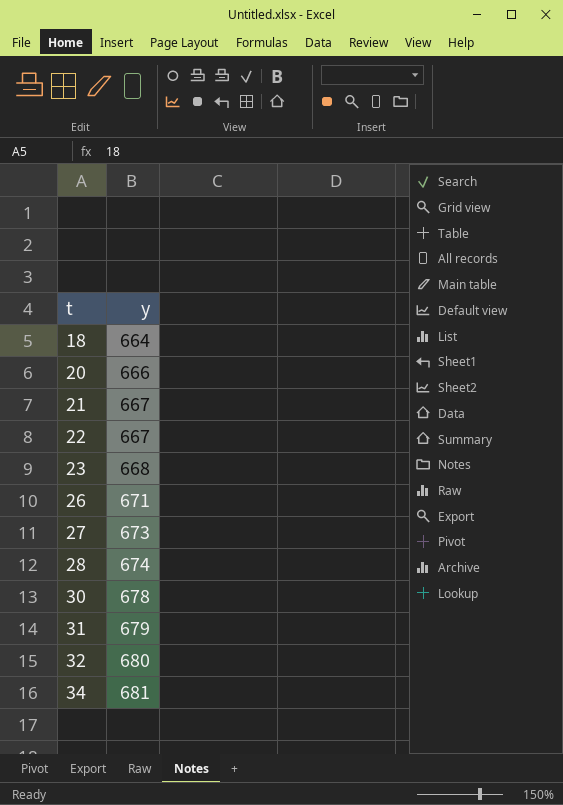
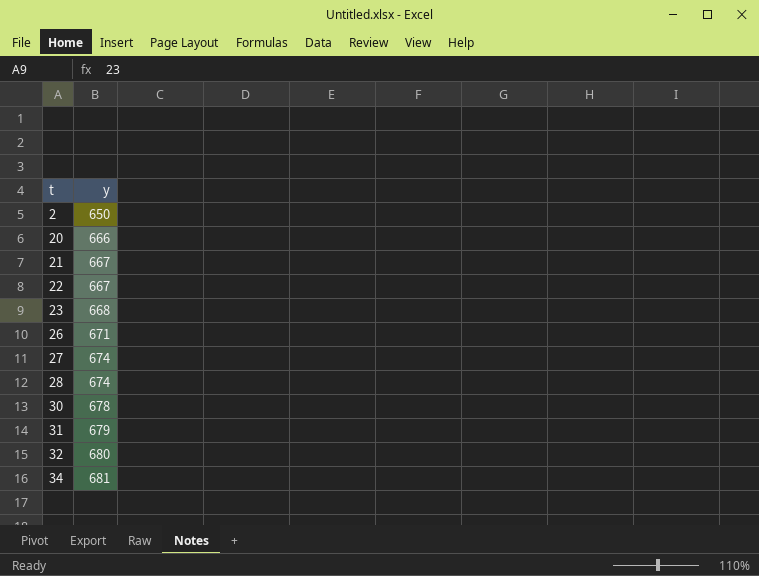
row 18: 664 -> none
row 2: none -> 650
27 | y: 673 -> 674

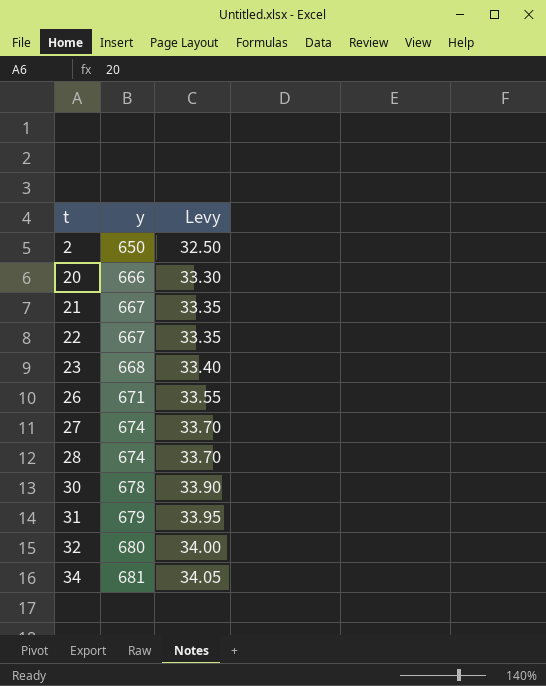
column Levy | formula: none -> [y] * 0.05

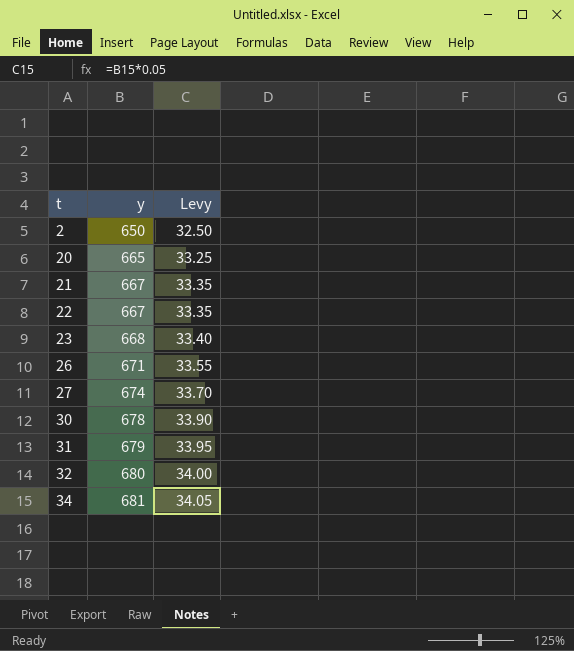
row 28: 674 | 33.70 -> none
20 | y: 666 -> 665
20 | Levy: 33.30 -> 33.25

